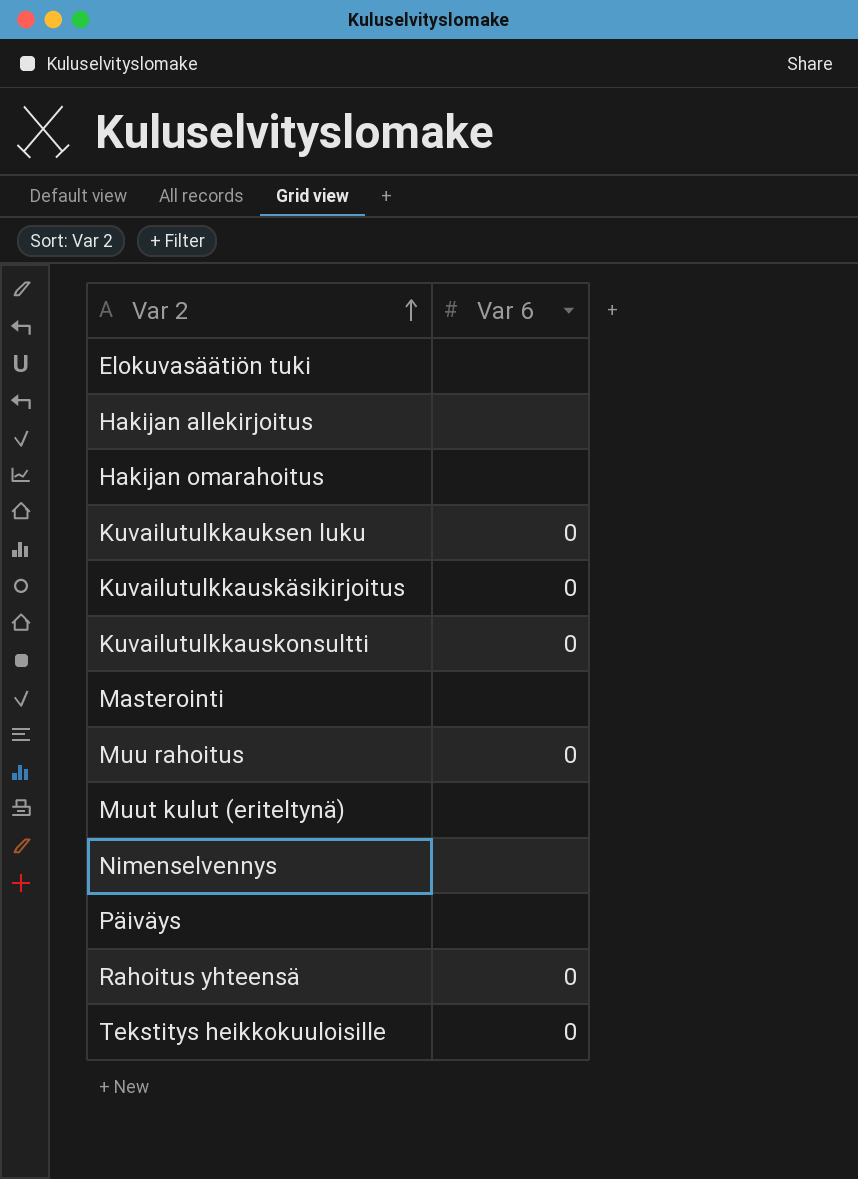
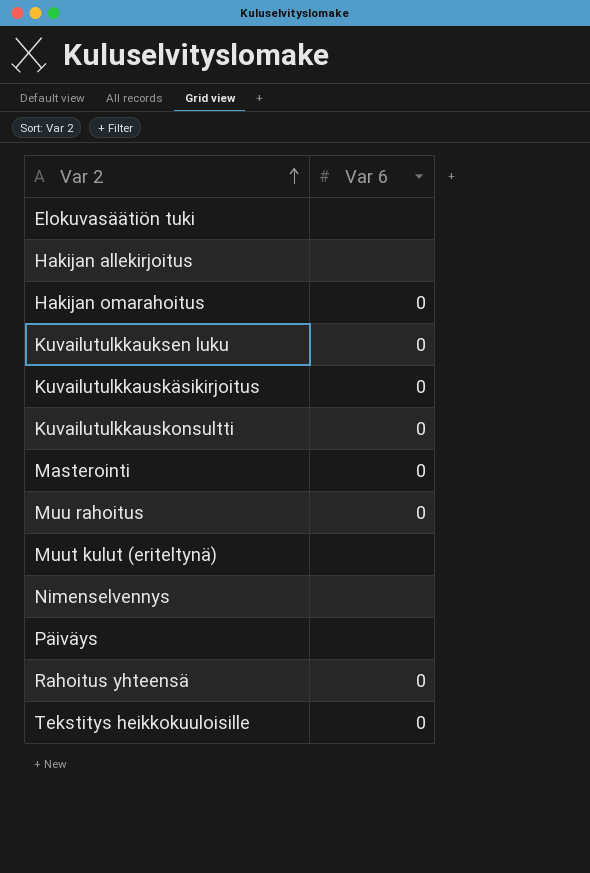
Hakijan omarahoitus | Var 6: none -> 0
Masterointi | Var 6: none -> 0

